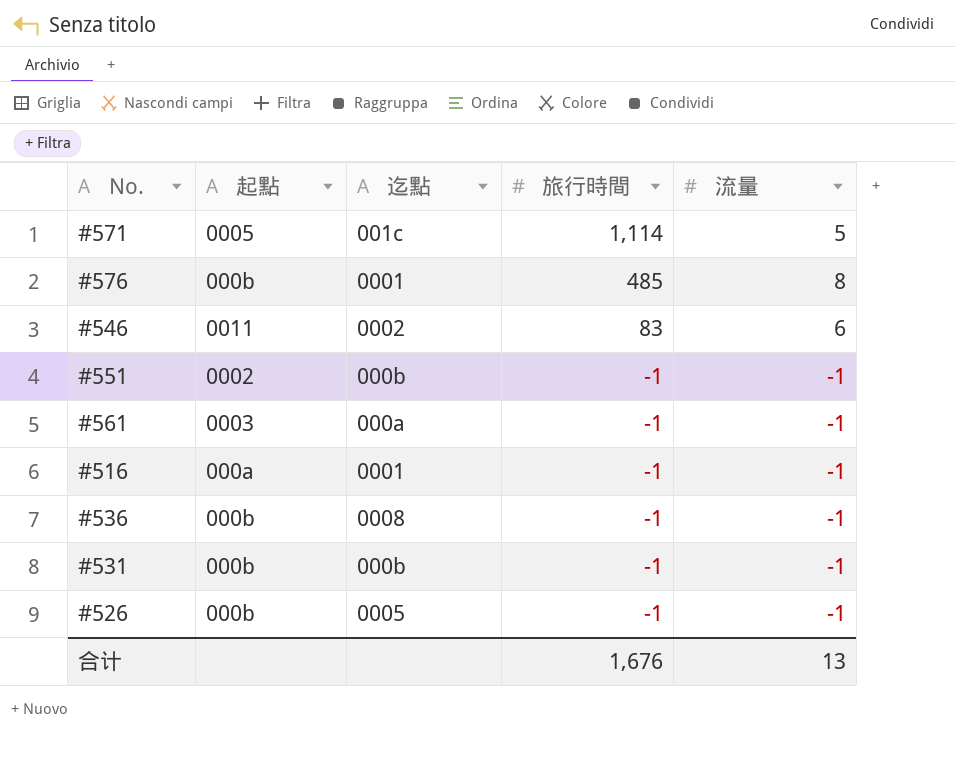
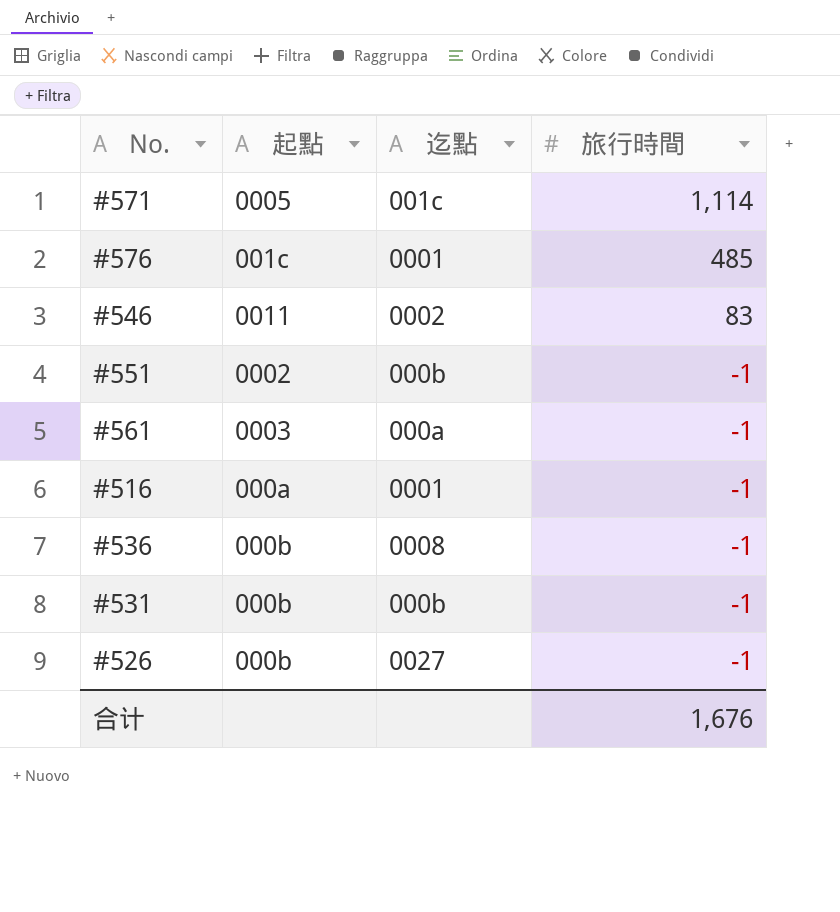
column 流量 | position: 5 -> none
#576 | 起點: 000b -> 001c
#526 | 迄點: 0005 -> 0027

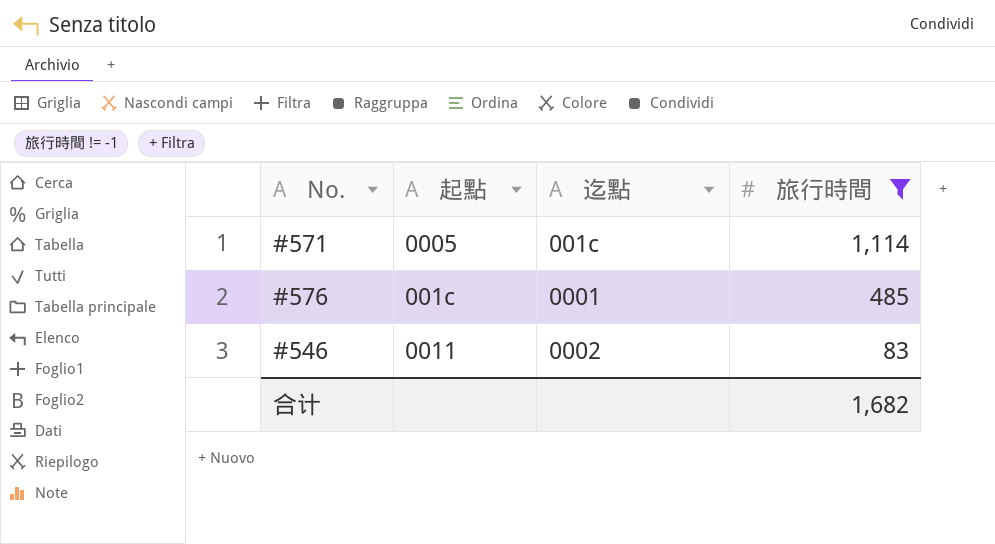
filter: none -> 旅行時間 != -1
合计 | 旅行時間: 1,676 -> 1,682

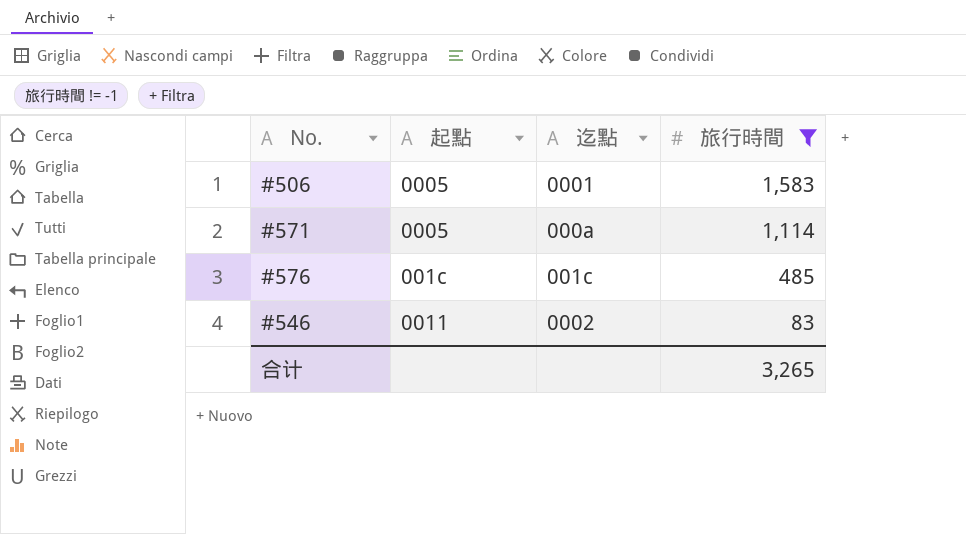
row #506: none -> 0005 | 0001 | 1,583
#571 | 迄點: 001c -> 000a
#576 | 迄點: 0001 -> 001c
合计 | 旅行時間: 1,682 -> 3,265

